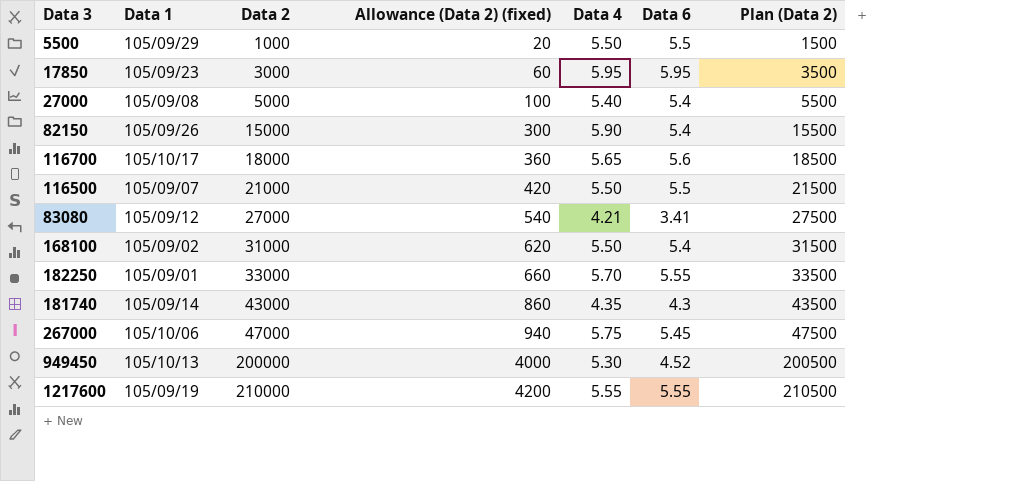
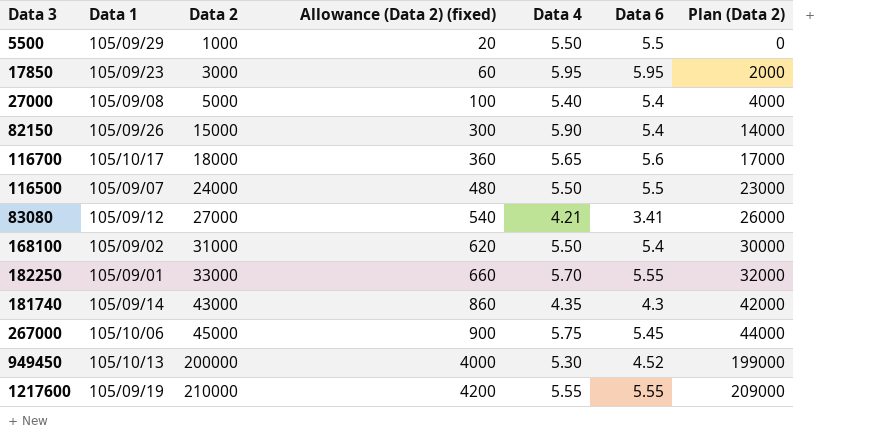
column Plan (Data 2) | formula: [Data 2] + 500 -> [Data 2] - 1000
116500 | Data 2: 21000 -> 24000
116500 | Allowance (Data 2) (fixed): 420 -> 480
267000 | Data 2: 47000 -> 45000
267000 | Allowance (Data 2) (fixed): 940 -> 900

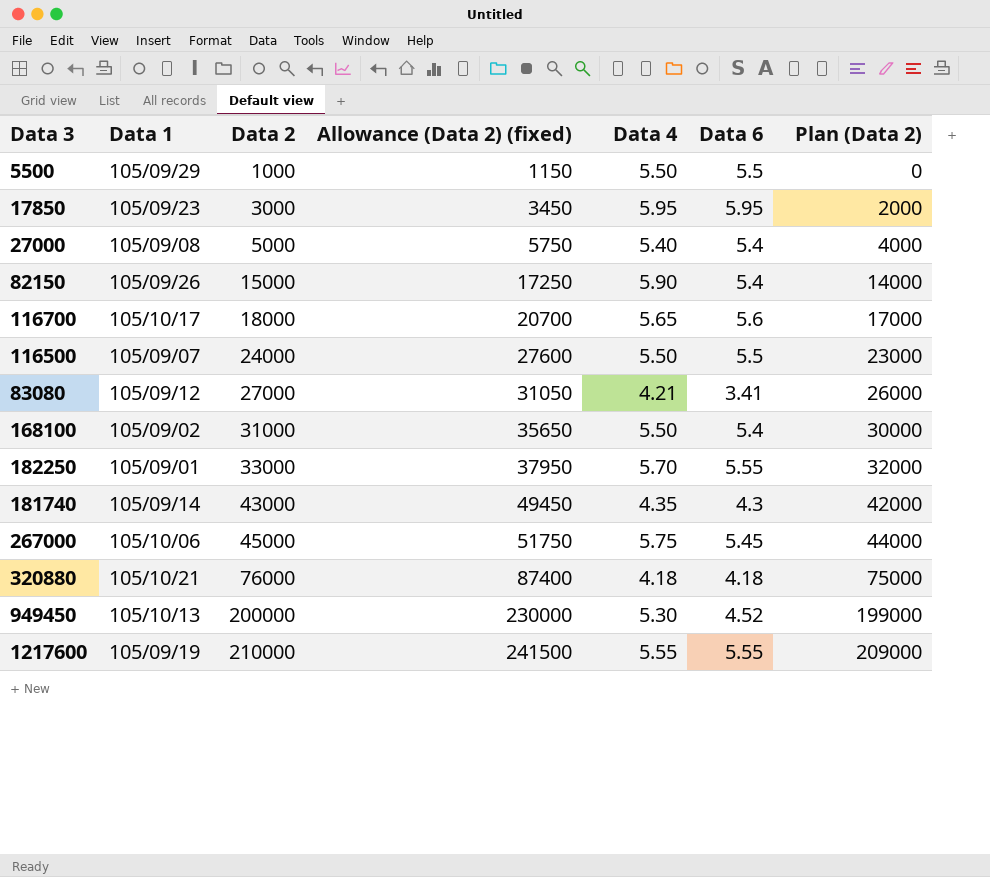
column Allowance (Data 2) (fixed) | formula: [Data 2] * 0.02 -> [Data 2] * 1.15
row 320880: none -> 105/10/21 | 76000 | 87400 | 4.18 | 4.18 | 75000

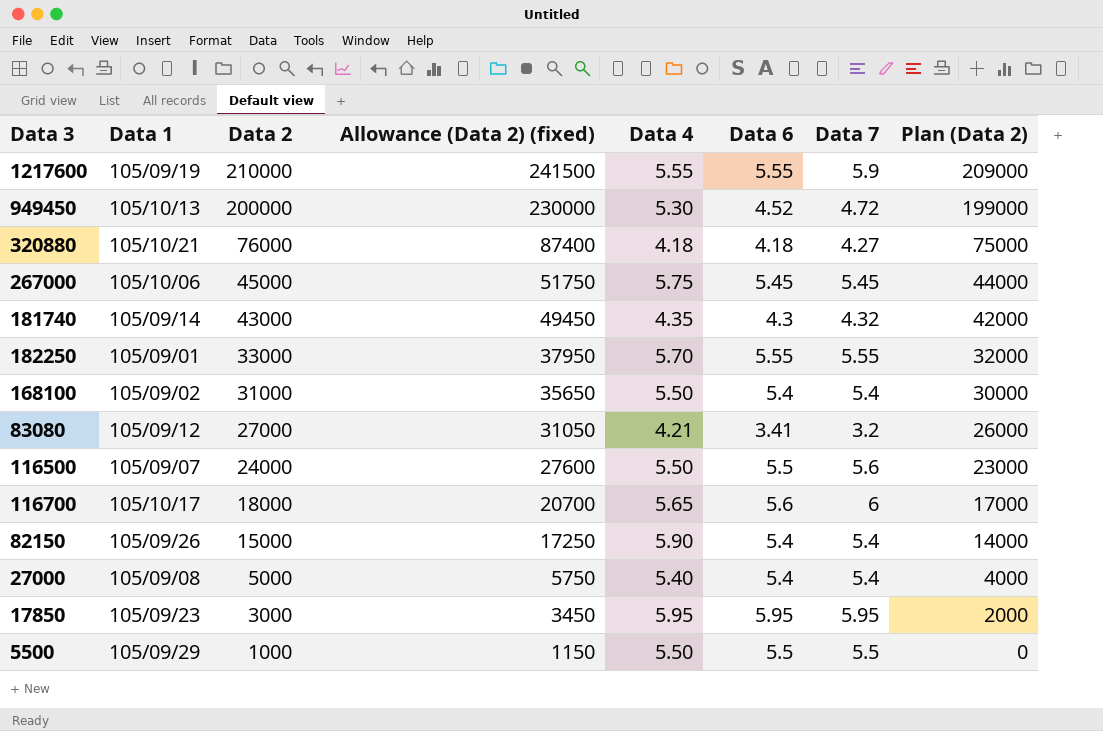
row order: Data 2 ascending -> Data 2 descending
column Data 7 | position: none -> 7

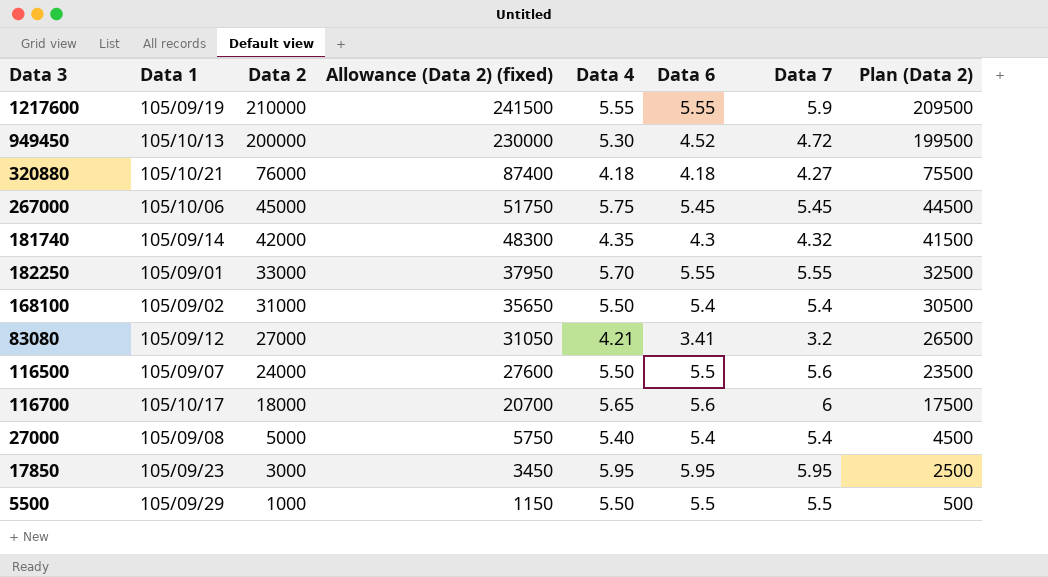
column Plan (Data 2) | formula: [Data 2] - 1000 -> [Data 2] - 500
row 82150: 105/09/26 | 15000 | 17250 | 5.90 | 5.4 | 5.4 | 14000 -> none
181740 | Data 2: 43000 -> 42000
181740 | Allowance (Data 2) (fixed): 49450 -> 48300

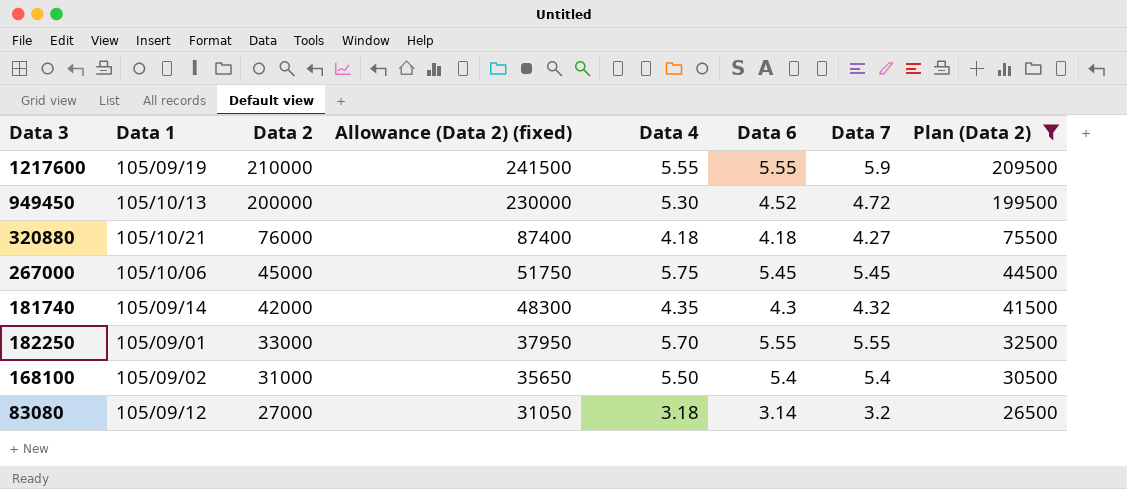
filter: none -> Plan (Data 2) >= 26500
83080 | Data 4: 4.21 -> 3.18
83080 | Data 6: 3.41 -> 3.14

